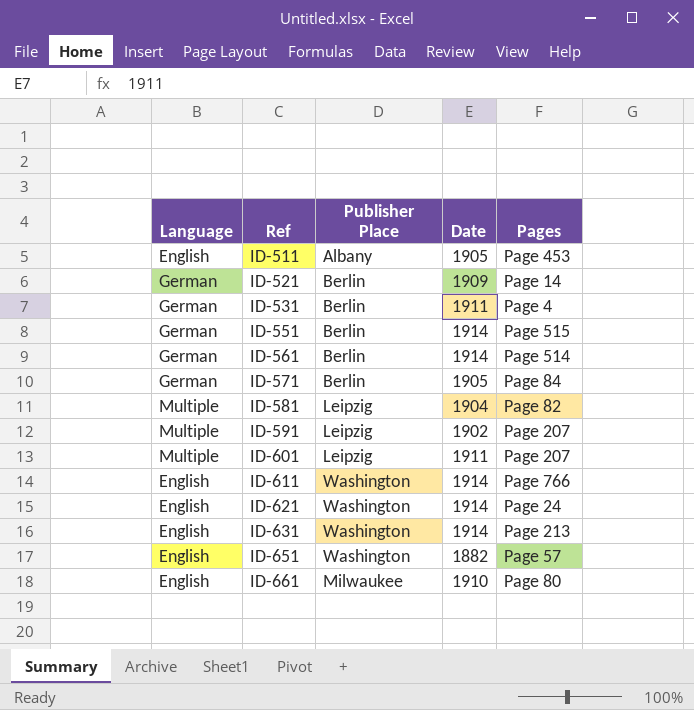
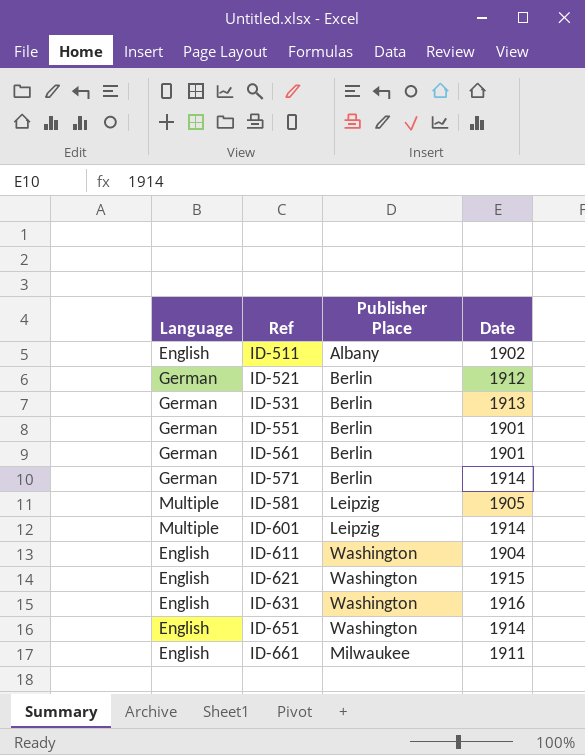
column Pages | position: 5 -> none
row ID-591: Multiple | Leipzig | 1902 | Page 207 -> none
ID-511 | Date: 1905 -> 1902
ID-521 | Date: 1909 -> 1912
ID-531 | Date: 1911 -> 1913
ID-551 | Date: 1914 -> 1901
ID-561 | Date: 1914 -> 1901
ID-571 | Date: 1905 -> 1914
ID-581 | Date: 1904 -> 1905
ID-601 | Date: 1911 -> 1914
ID-611 | Date: 1914 -> 1904
ID-621 | Date: 1914 -> 1915
ID-631 | Date: 1914 -> 1916
ID-651 | Date: 1882 -> 1914
ID-661 | Date: 1910 -> 1911

